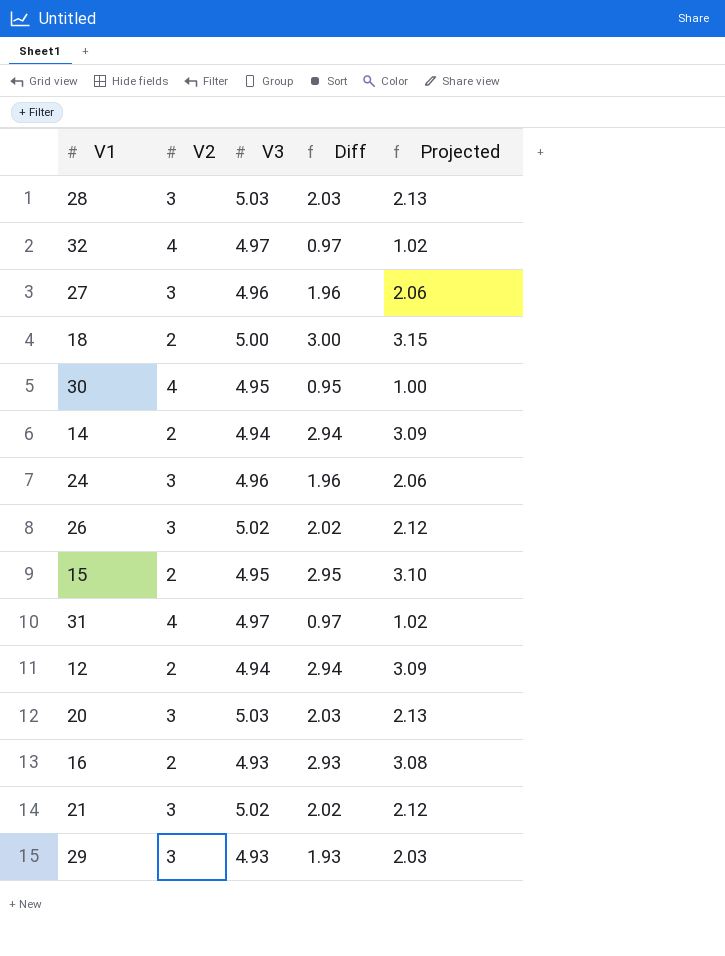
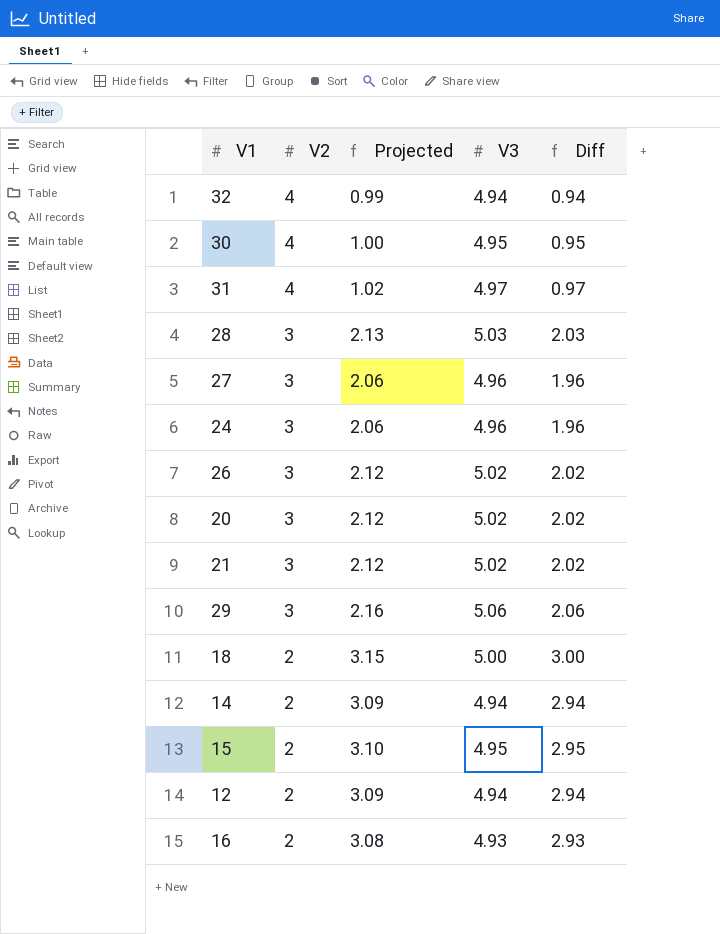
row order: none -> V2 descending
column Projected | position: 5 -> 3
32 | Projected: 1.02 -> 0.99
32 | V3: 4.97 -> 4.94
32 | Diff: 0.97 -> 0.94
20 | Projected: 2.13 -> 2.12
20 | V3: 5.03 -> 5.02
20 | Diff: 2.03 -> 2.02
29 | Projected: 2.03 -> 2.16
29 | V3: 4.93 -> 5.06
29 | Diff: 1.93 -> 2.06

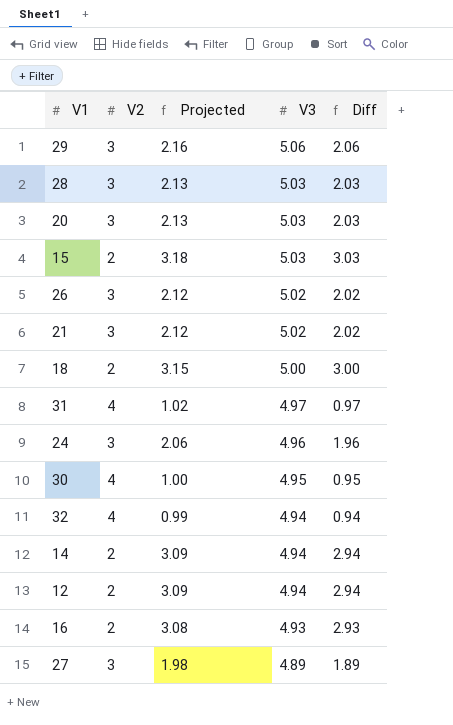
row order: V2 descending -> V3 descending
20 | Projected: 2.12 -> 2.13
20 | V3: 5.02 -> 5.03
20 | Diff: 2.02 -> 2.03
15 | Projected: 3.10 -> 3.18
15 | V3: 4.95 -> 5.03
15 | Diff: 2.95 -> 3.03
27 | Projected: 2.06 -> 1.98
27 | V3: 4.96 -> 4.89
27 | Diff: 1.96 -> 1.89

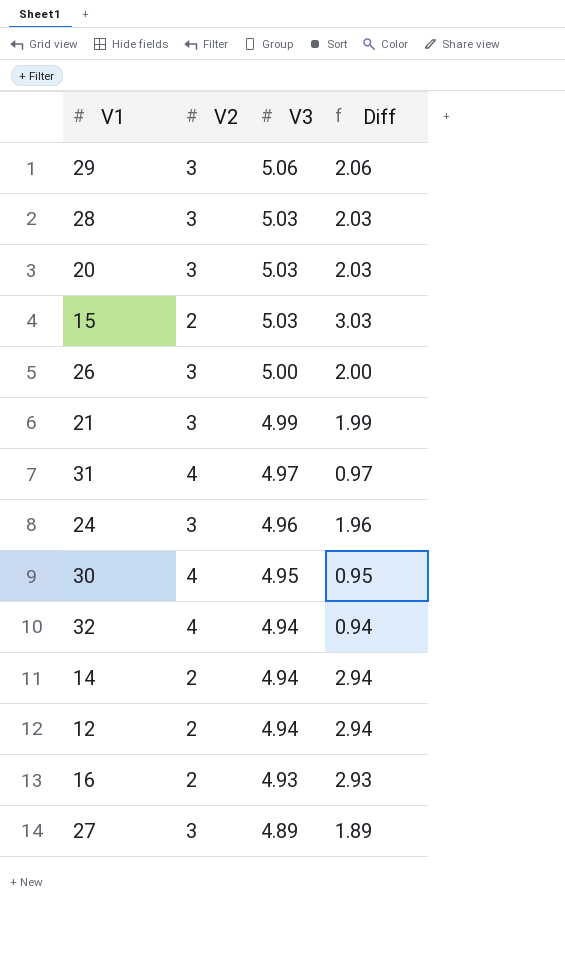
column Projected | formula: [Diff] * 1.05 -> none
row 18: 2 | 3.15 | 5.00 | 3.00 -> none
26 | V3: 5.02 -> 5.00
26 | Diff: 2.02 -> 2.00
21 | V3: 5.02 -> 4.99
21 | Diff: 2.02 -> 1.99

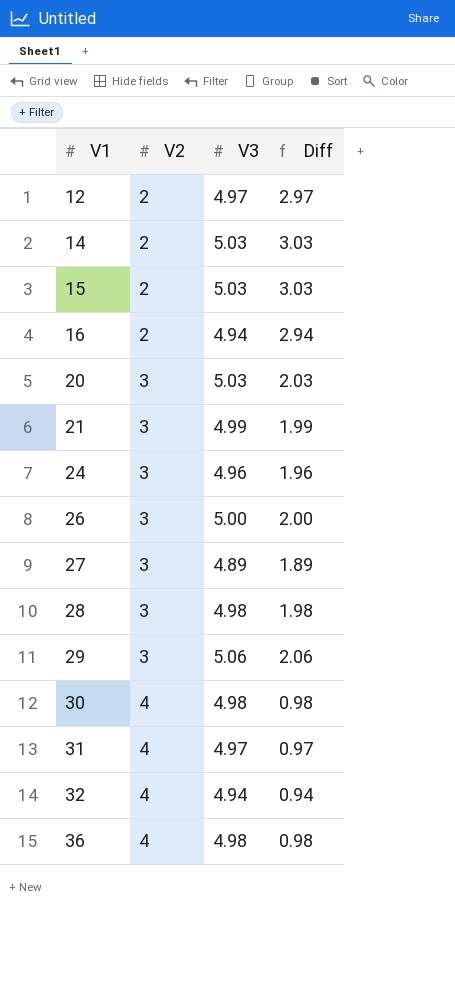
row order: V3 descending -> V1 ascending
12 | V3: 4.94 -> 4.97
12 | Diff: 2.94 -> 2.97
14 | V3: 4.94 -> 5.03
14 | Diff: 2.94 -> 3.03
16 | V3: 4.93 -> 4.94
16 | Diff: 2.93 -> 2.94
28 | V3: 5.03 -> 4.98
28 | Diff: 2.03 -> 1.98
30 | V3: 4.95 -> 4.98
30 | Diff: 0.95 -> 0.98
row 36: none -> 4 | 4.98 | 0.98

